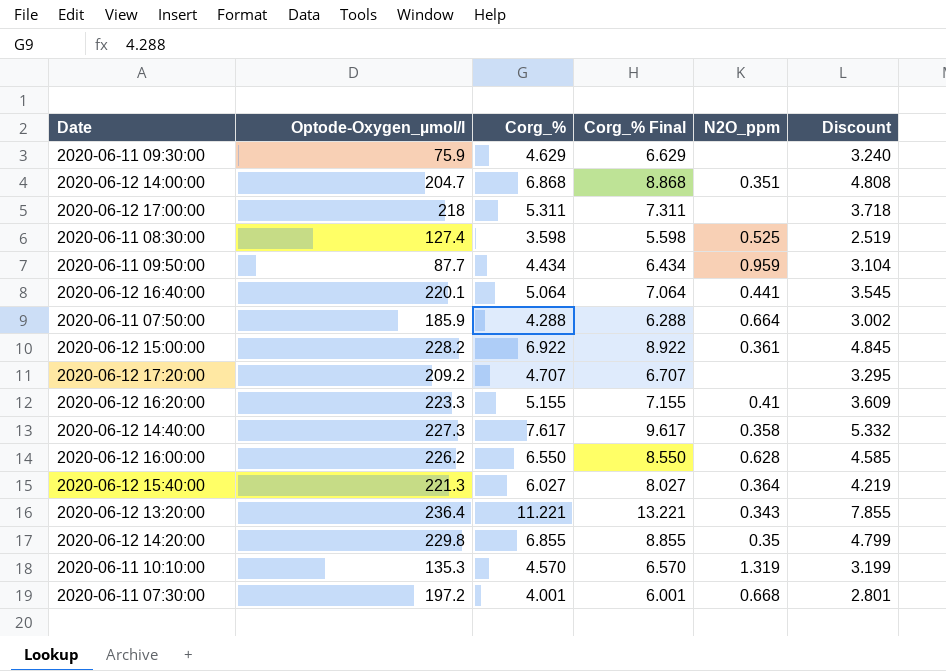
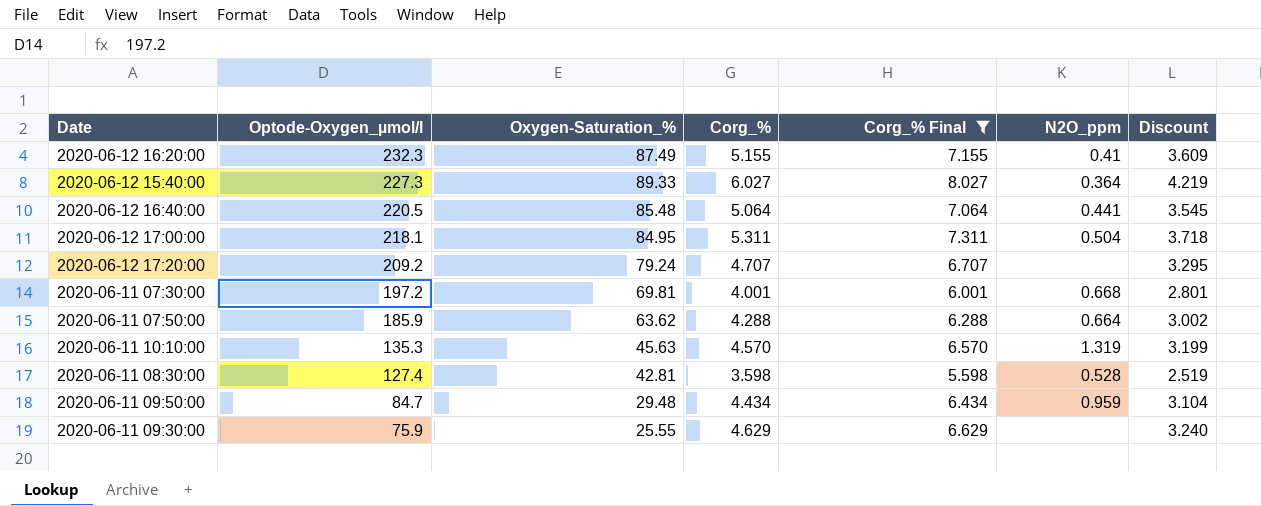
filter: none -> Corg_% Final <= 8.027
row order: none -> Optode-Oxygen_µmol/l descending
column Oxygen-Saturation_% | position: none -> 3
2020-06-12 16:20:00 | Optode-Oxygen_µmol/l: 223.3 -> 232.3
2020-06-12 15:40:00 | Optode-Oxygen_µmol/l: 221.3 -> 227.3
2020-06-12 16:40:00 | Optode-Oxygen_µmol/l: 220.1 -> 220.5
2020-06-12 17:00:00 | Optode-Oxygen_µmol/l: 218 -> 218.1
2020-06-12 17:00:00 | N2O_ppm: none -> 0.504
2020-06-11 08:30:00 | N2O_ppm: 0.525 -> 0.528
2020-06-11 09:50:00 | Optode-Oxygen_µmol/l: 87.7 -> 84.7

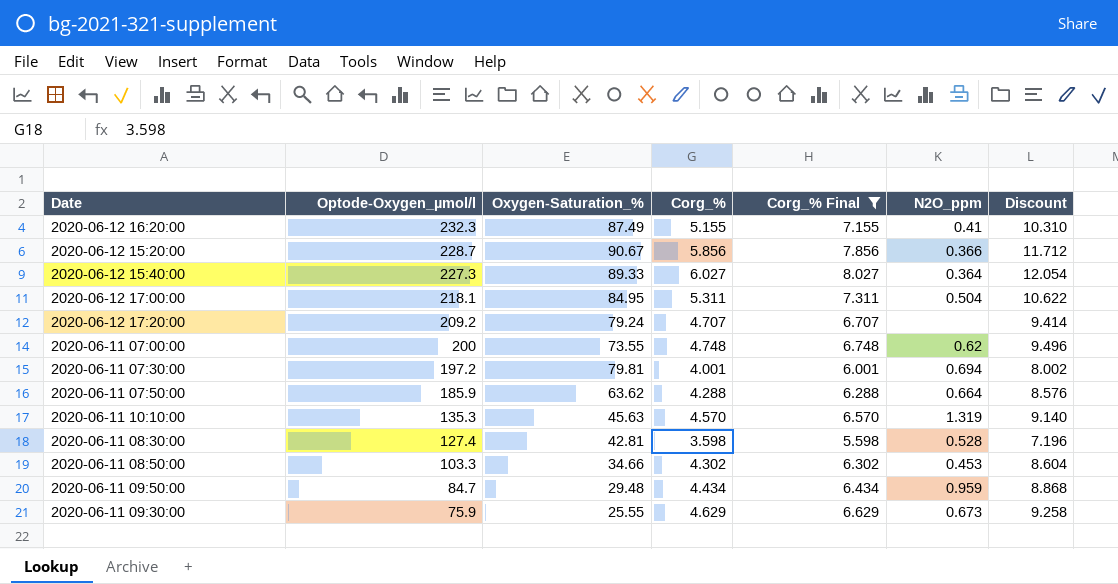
column Discount | formula: [Corg_%] * 0.7 -> [Corg_%] * 2
row 2020-06-12 16:40:00: 220.5 | 85.48 | 5.064 | 7.064 | 0.441 | 3.545 -> none
row 2020-06-12 15:20:00: none -> 228.7 | 90.67 | 5.856 | 7.856 | 0.366 | 11.712
row 2020-06-11 07:00:00: none -> 200 | 73.55 | 4.748 | 6.748 | 0.62 | 9.496
2020-06-11 07:30:00 | Oxygen-Saturation_%: 69.81 -> 79.81
2020-06-11 07:30:00 | N2O_ppm: 0.668 -> 0.694
row 2020-06-11 08:50:00: none -> 103.3 | 34.66 | 4.302 | 6.302 | 0.453 | 8.604
2020-06-11 09:30:00 | N2O_ppm: none -> 0.673

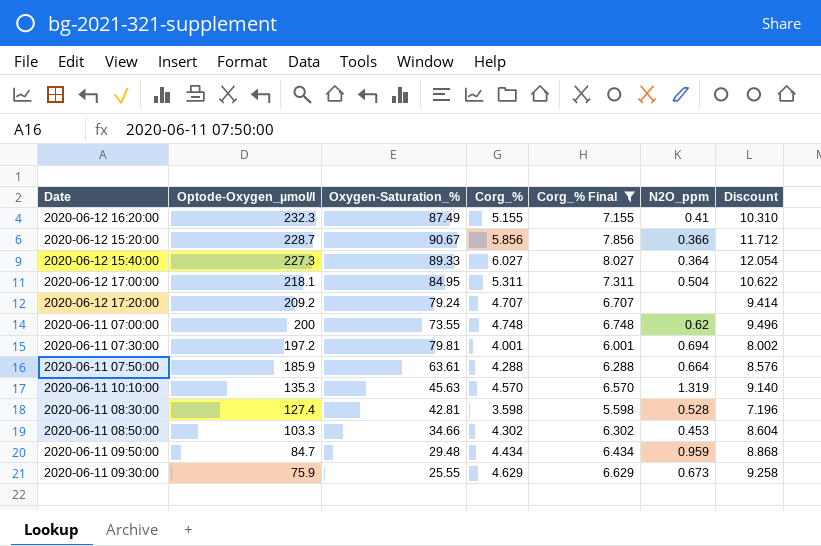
2020-06-11 07:50:00 | Oxygen-Saturation_%: 63.62 -> 63.61

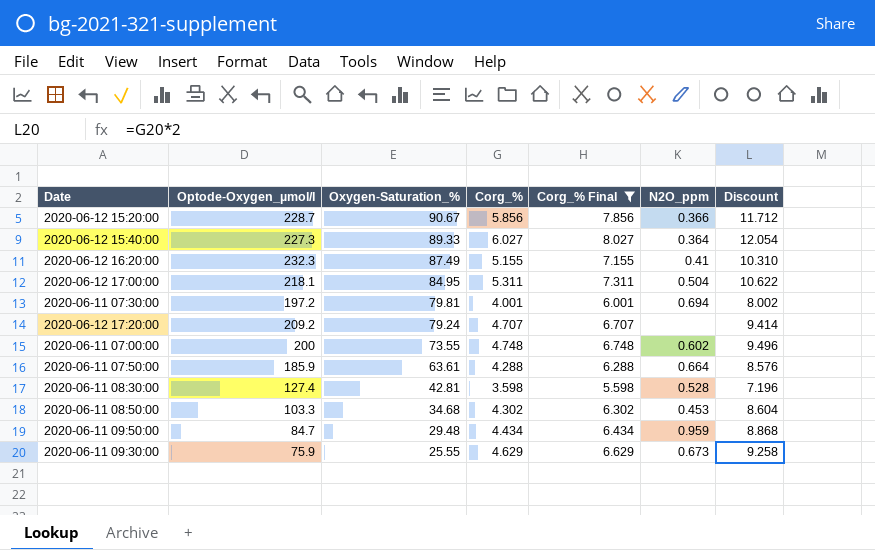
row order: Optode-Oxygen_µmol/l descending -> Oxygen-Saturation_% descending
row 2020-06-11 10:10:00: 135.3 | 45.63 | 4.570 | 6.570 | 1.319 | 9.140 -> none
2020-06-11 07:00:00 | N2O_ppm: 0.62 -> 0.602
2020-06-11 08:50:00 | Oxygen-Saturation_%: 34.66 -> 34.68

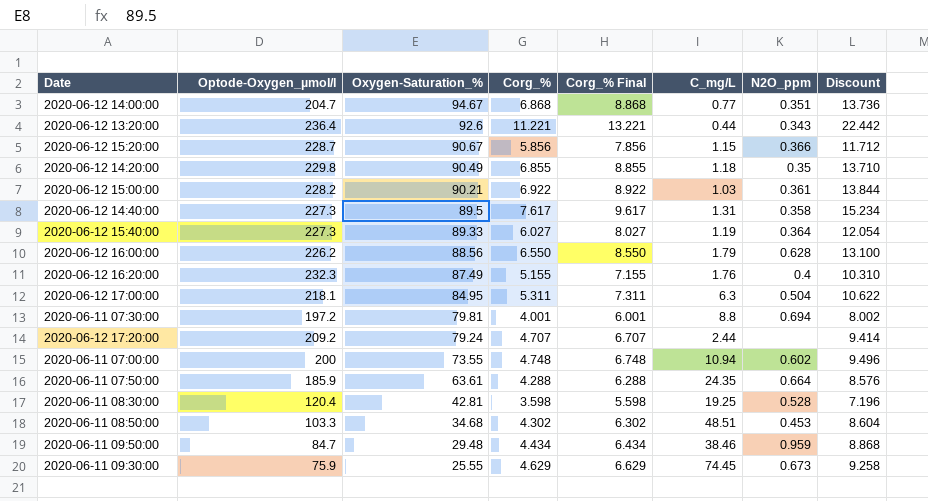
filter: Corg_% Final <= 8.027 -> none
column C_mg/L | position: none -> 6
2020-06-12 16:20:00 | N2O_ppm: 0.41 -> 0.4
2020-06-11 08:30:00 | Optode-Oxygen_µmol/l: 127.4 -> 120.4

